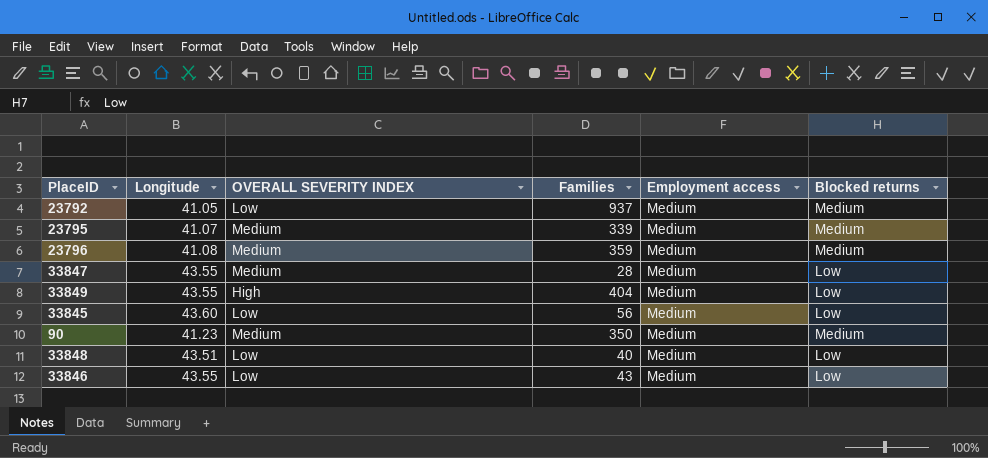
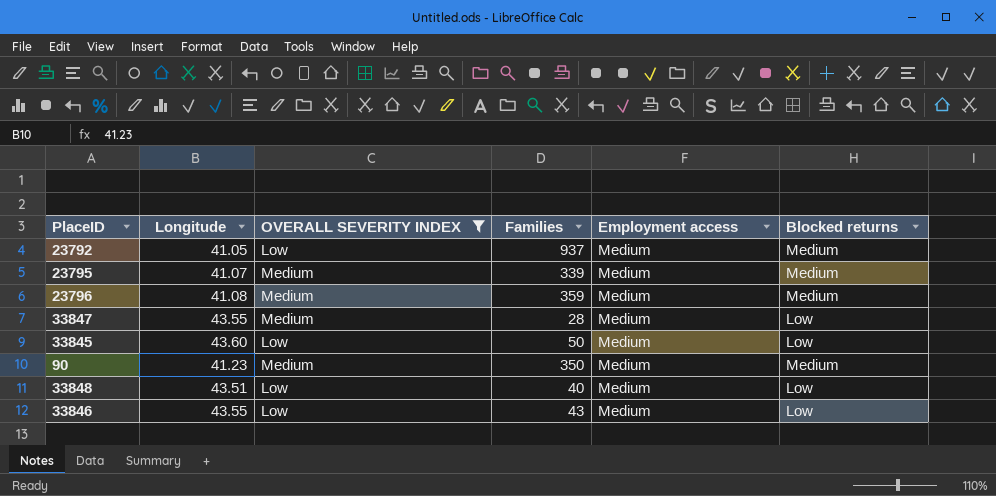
filter: none -> OVERALL SEVERITY INDEX != High
33845 | Families: 56 -> 50

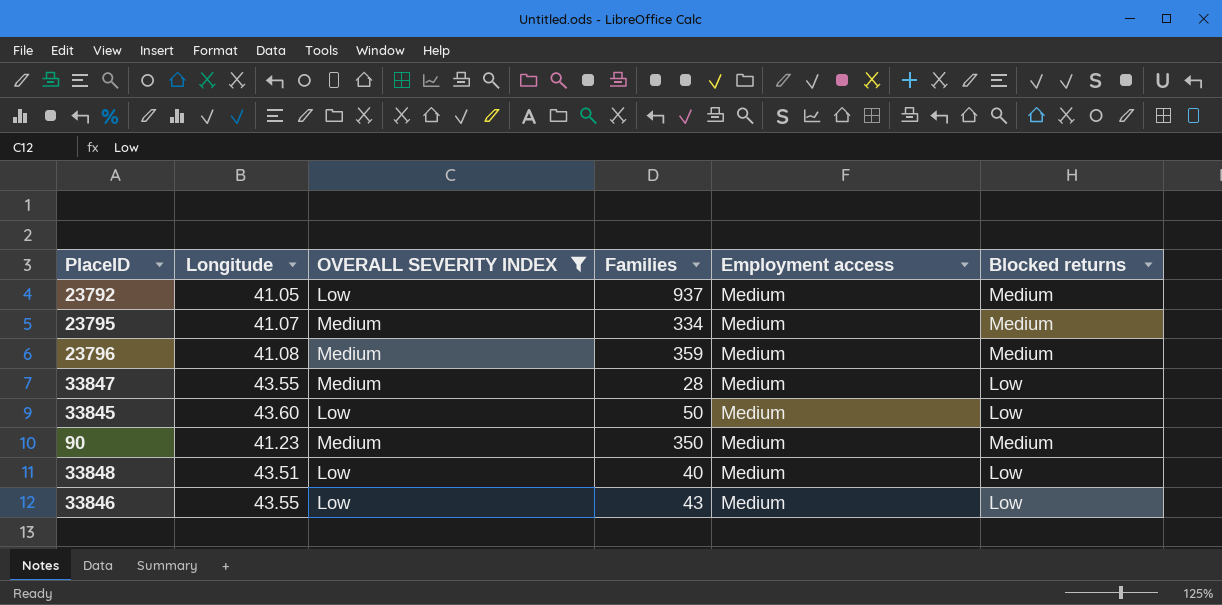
23795 | Families: 339 -> 334

